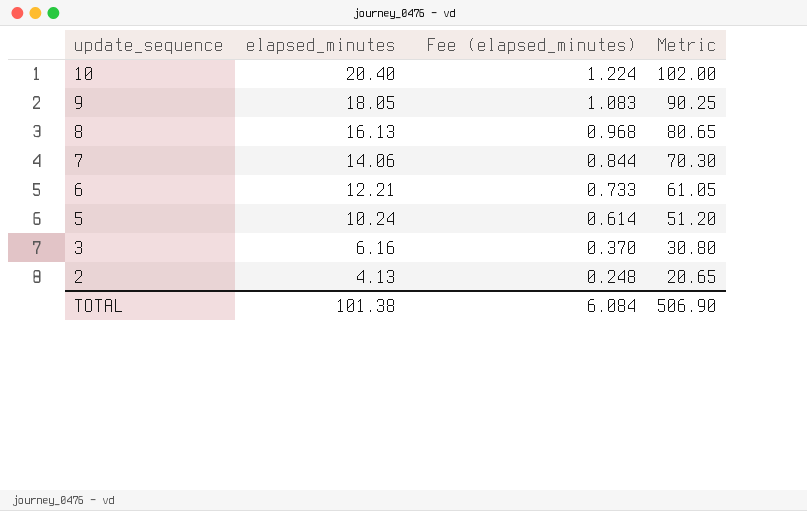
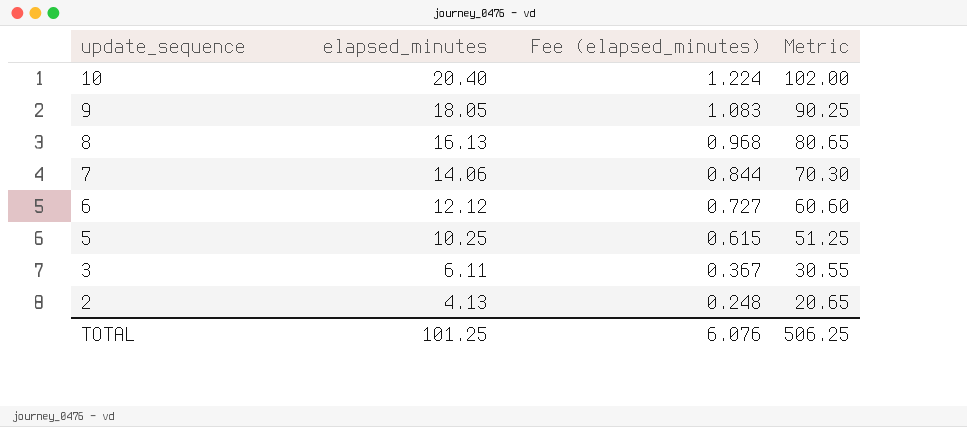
6 | elapsed_minutes: 12.21 -> 12.12
6 | Fee (elapsed_minutes): 0.733 -> 0.727
6 | Metric: 61.05 -> 60.60
5 | elapsed_minutes: 10.24 -> 10.25
5 | Fee (elapsed_minutes): 0.614 -> 0.615
5 | Metric: 51.20 -> 51.25
3 | elapsed_minutes: 6.16 -> 6.11
3 | Fee (elapsed_minutes): 0.370 -> 0.367
3 | Metric: 30.80 -> 30.55
TOTAL | elapsed_minutes: 101.38 -> 101.25
TOTAL | Fee (elapsed_minutes): 6.084 -> 6.076
TOTAL | Metric: 506.90 -> 506.25

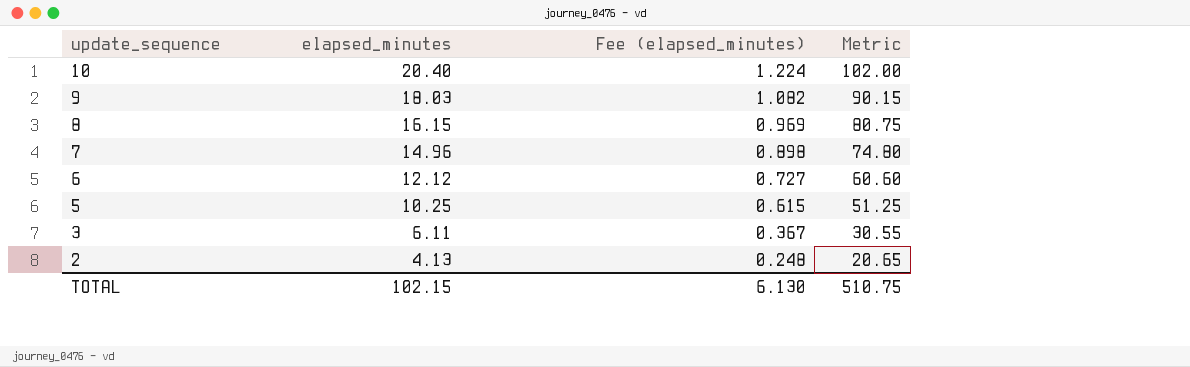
9 | elapsed_minutes: 18.05 -> 18.03
9 | Fee (elapsed_minutes): 1.083 -> 1.082
9 | Metric: 90.25 -> 90.15
8 | elapsed_minutes: 16.13 -> 16.15
8 | Fee (elapsed_minutes): 0.968 -> 0.969
8 | Metric: 80.65 -> 80.75
7 | elapsed_minutes: 14.06 -> 14.96
7 | Fee (elapsed_minutes): 0.844 -> 0.898
7 | Metric: 70.30 -> 74.80
TOTAL | elapsed_minutes: 101.25 -> 102.15
TOTAL | Fee (elapsed_minutes): 6.076 -> 6.130
TOTAL | Metric: 506.25 -> 510.75

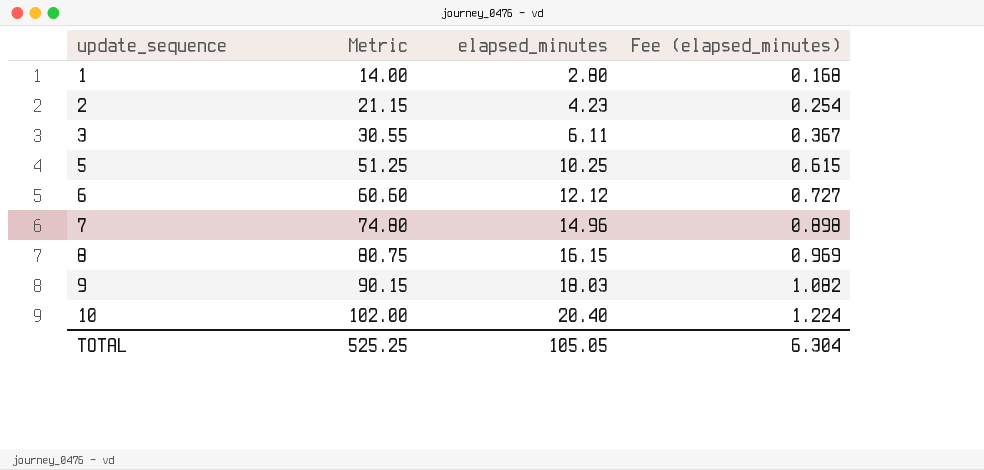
row order: update_sequence descending -> update_sequence ascending
column Metric | position: 4 -> 2
row 1: none -> 14.00 | 2.80 | 0.168
2 | Metric: 20.65 -> 21.15
2 | elapsed_minutes: 4.13 -> 4.23
2 | Fee (elapsed_minutes): 0.248 -> 0.254
TOTAL | Metric: 510.75 -> 525.25
TOTAL | elapsed_minutes: 102.15 -> 105.05
TOTAL | Fee (elapsed_minutes): 6.130 -> 6.304

